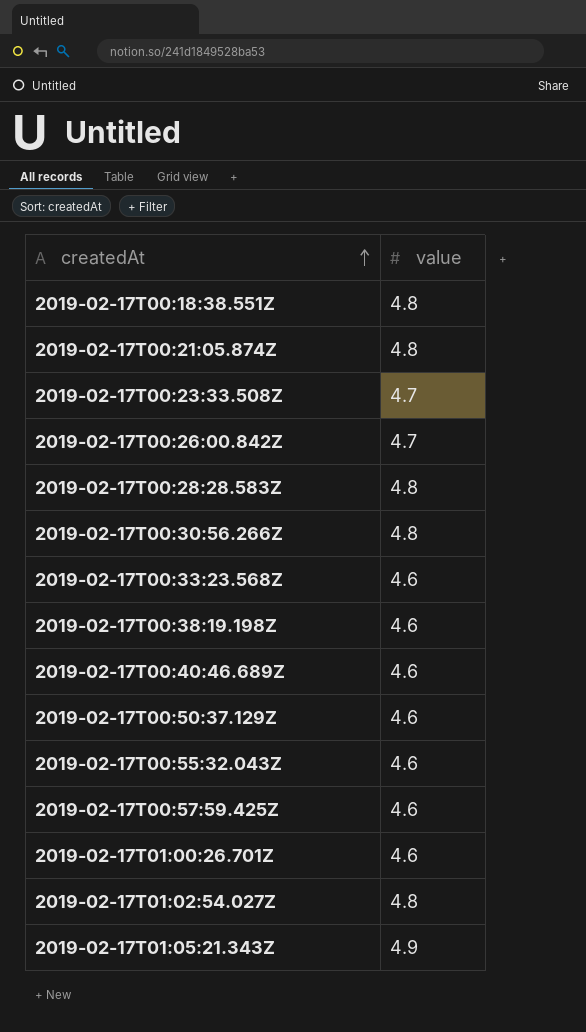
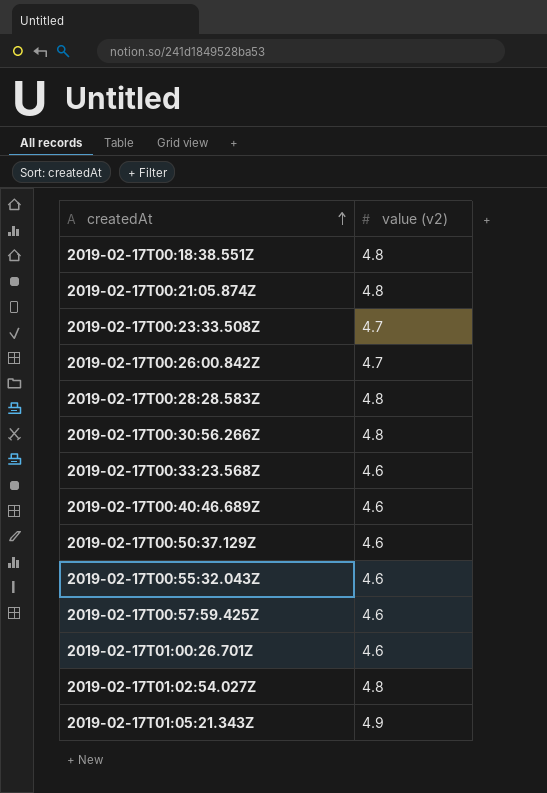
column name: value -> value (v2)
row 2019-02-17T00:38:19.198Z: 4.6 -> none

